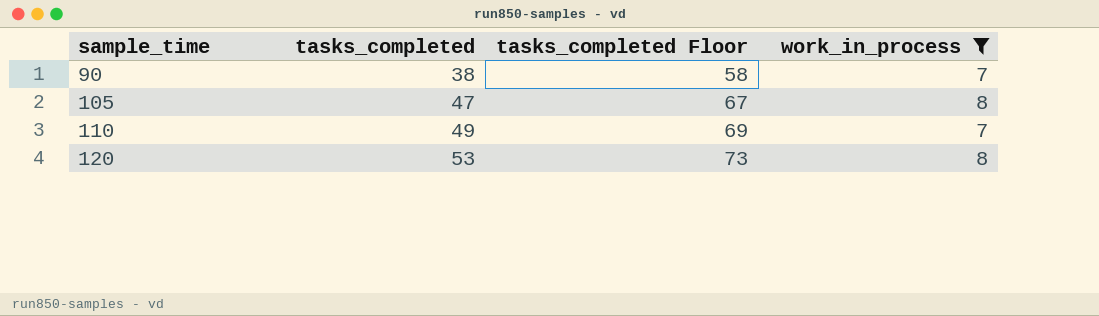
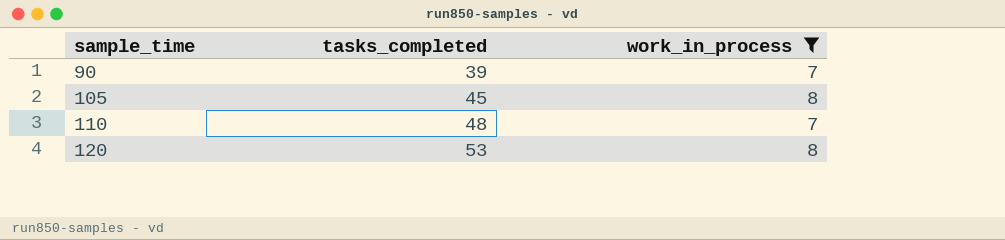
column tasks_completed Floor | formula: [tasks_completed] + 20 -> none
90 | tasks_completed: 38 -> 39
105 | tasks_completed: 47 -> 45
110 | tasks_completed: 49 -> 48

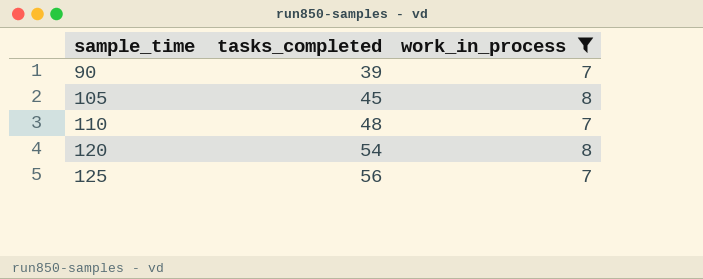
120 | tasks_completed: 53 -> 54
row 125: none -> 56 | 7

